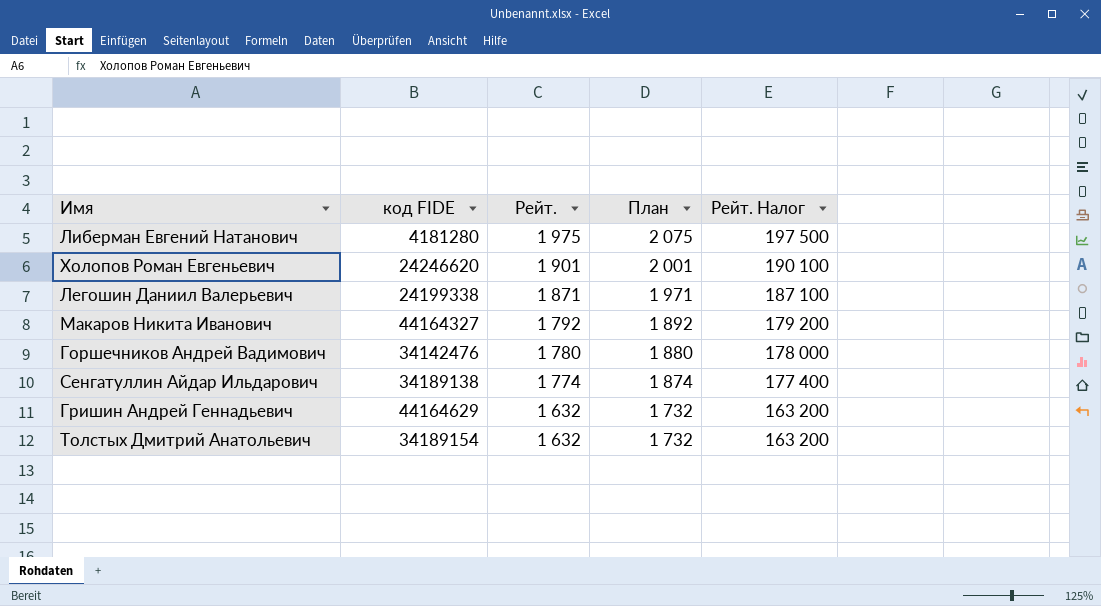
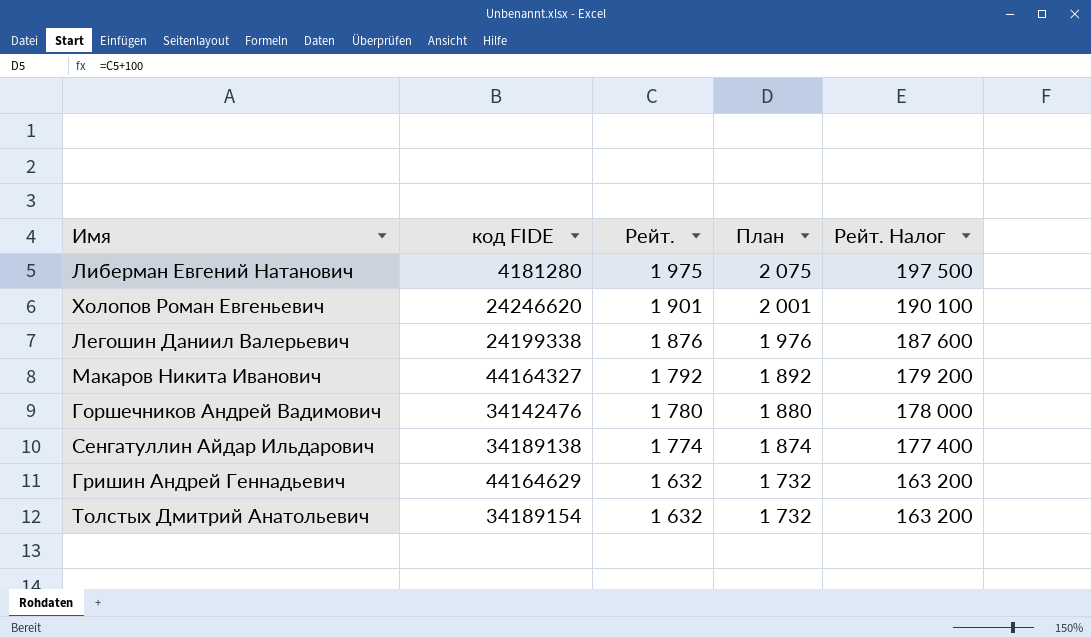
Легошин Даниил Валерьевич | Рейт.: 1 871 -> 1 876
Легошин Даниил Валерьевич | План: 1 971 -> 1 976
Легошин Даниил Валерьевич | Рейт. Налог: 187 100 -> 187 600

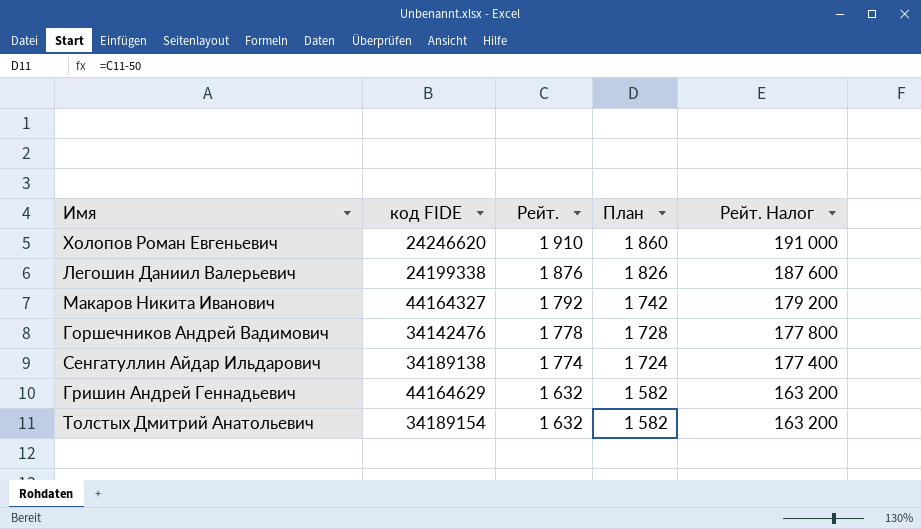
column План | formula: [Рейт.] + 100 -> [Рейт.] - 50
row Либерман Евгений Натанович: 4181280 | 1 975 | 2 075 | 197 500 -> none
Холопов Роман Евгеньевич | Рейт.: 1 901 -> 1 910
Холопов Роман Евгеньевич | Рейт. Налог: 190 100 -> 191 000
Горшечников Андрей Вадимович | Рейт.: 1 780 -> 1 778
Горшечников Андрей Вадимович | Рейт. Налог: 178 000 -> 177 800

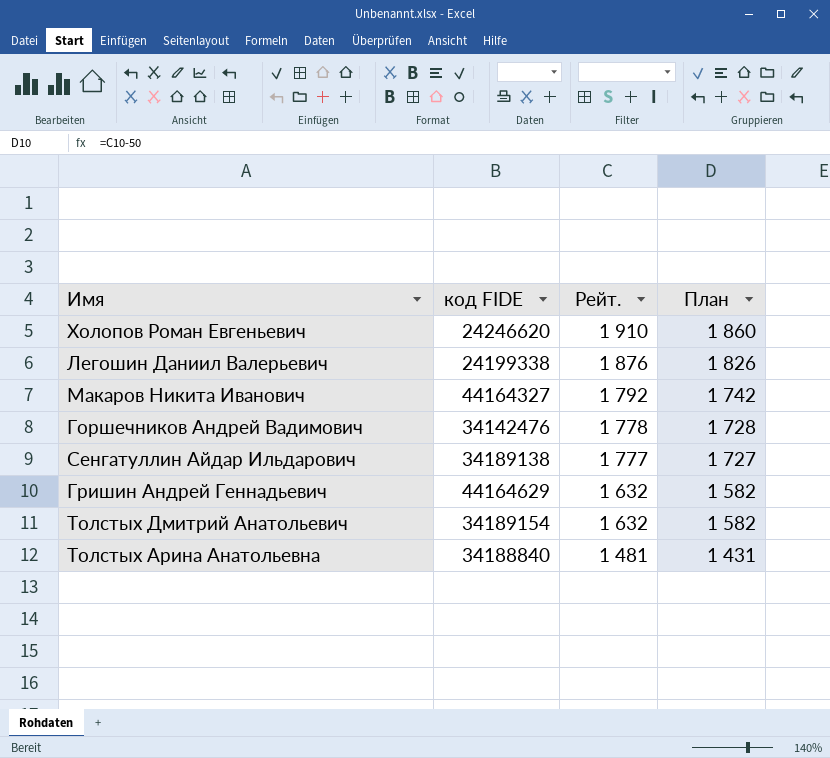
column Рейт. Налог | formula: [Рейт.] * 100 -> none
Сенгатуллин Айдар Ильдарович | Рейт.: 1 774 -> 1 777
Сенгатуллин Айдар Ильдарович | План: 1 724 -> 1 727
row Толстых Арина Анатольевна: none -> 34188840 | 1 481 | 1 431

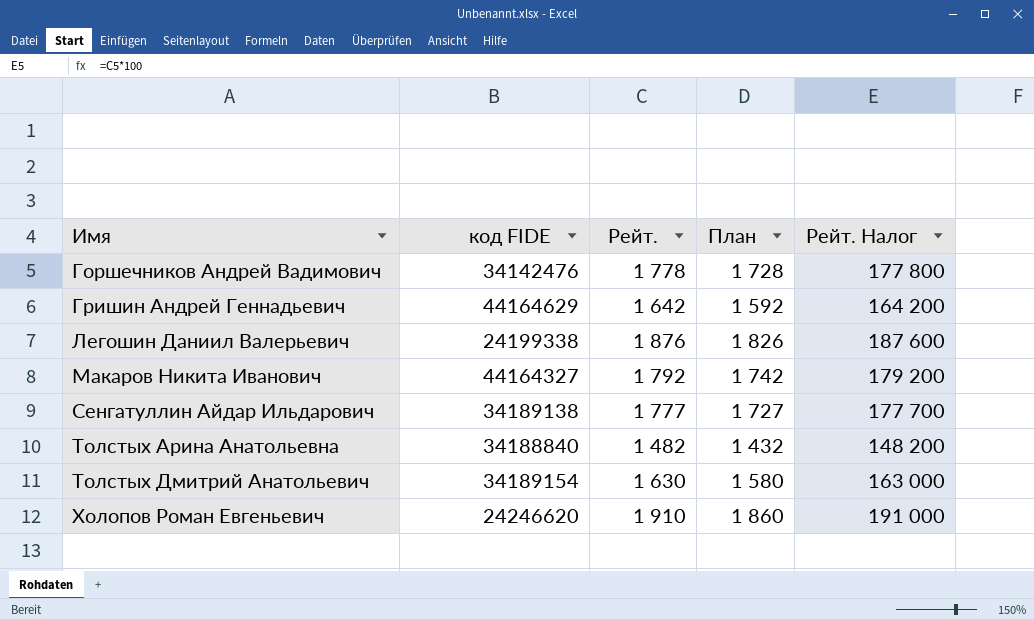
row order: Рейт. descending -> Имя ascending
column Рейт. Налог | formula: none -> [Рейт.] * 100
Гришин Андрей Геннадьевич | Рейт.: 1 632 -> 1 642
Гришин Андрей Геннадьевич | План: 1 582 -> 1 592
Толстых Арина Анатольевна | Рейт.: 1 481 -> 1 482
Толстых Арина Анатольевна | План: 1 431 -> 1 432
Толстых Дмитрий Анатольевич | Рейт.: 1 632 -> 1 630
Толстых Дмитрий Анатольевич | План: 1 582 -> 1 580

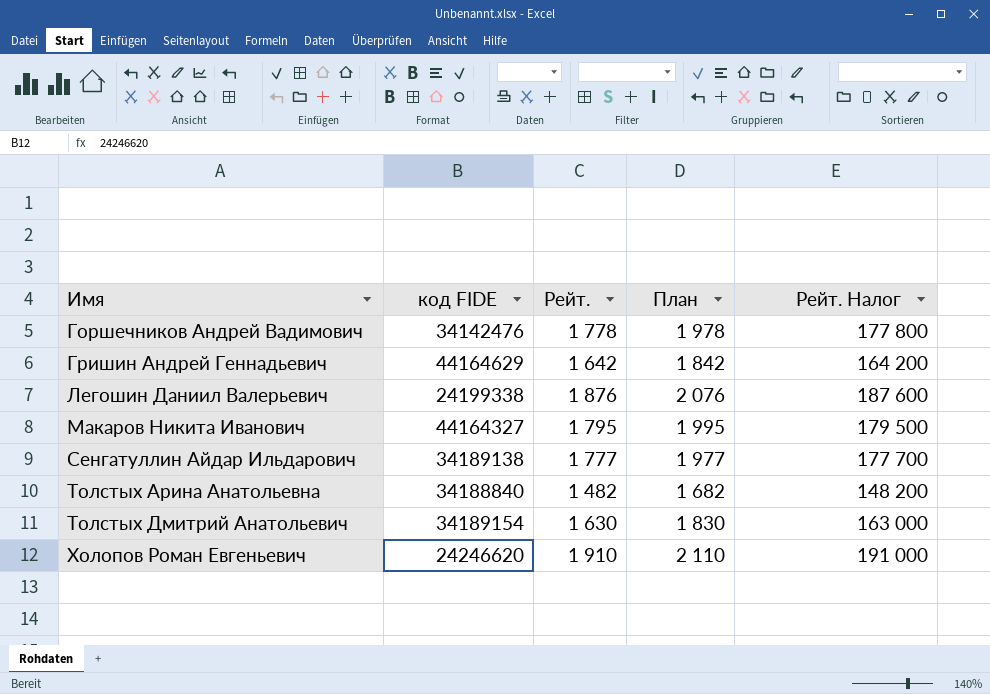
column План | formula: [Рейт.] - 50 -> [Рейт.] + 200
Макаров Никита Иванович | Рейт.: 1 792 -> 1 795
Макаров Никита Иванович | Рейт. Налог: 179 200 -> 179 500

